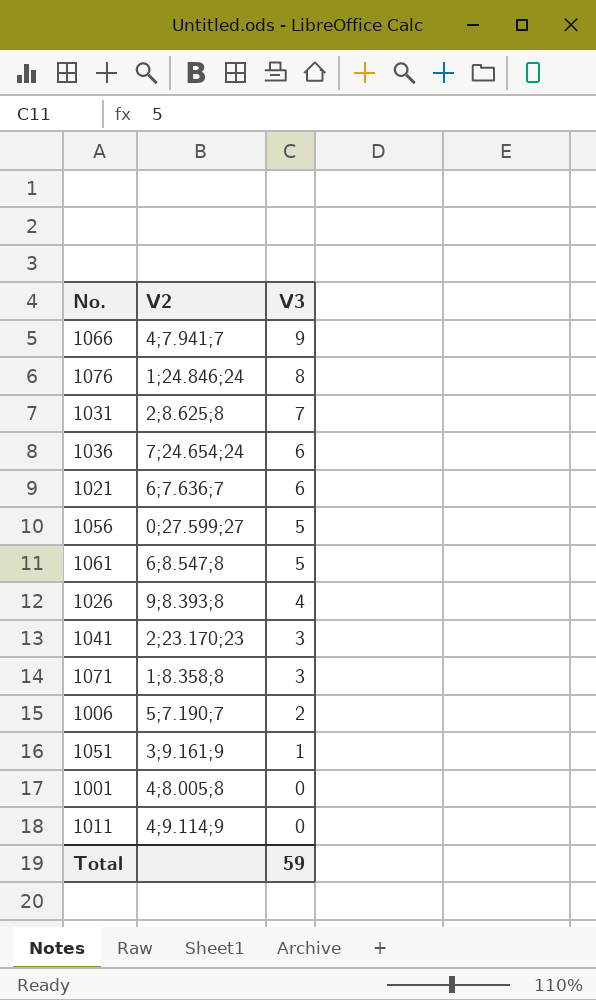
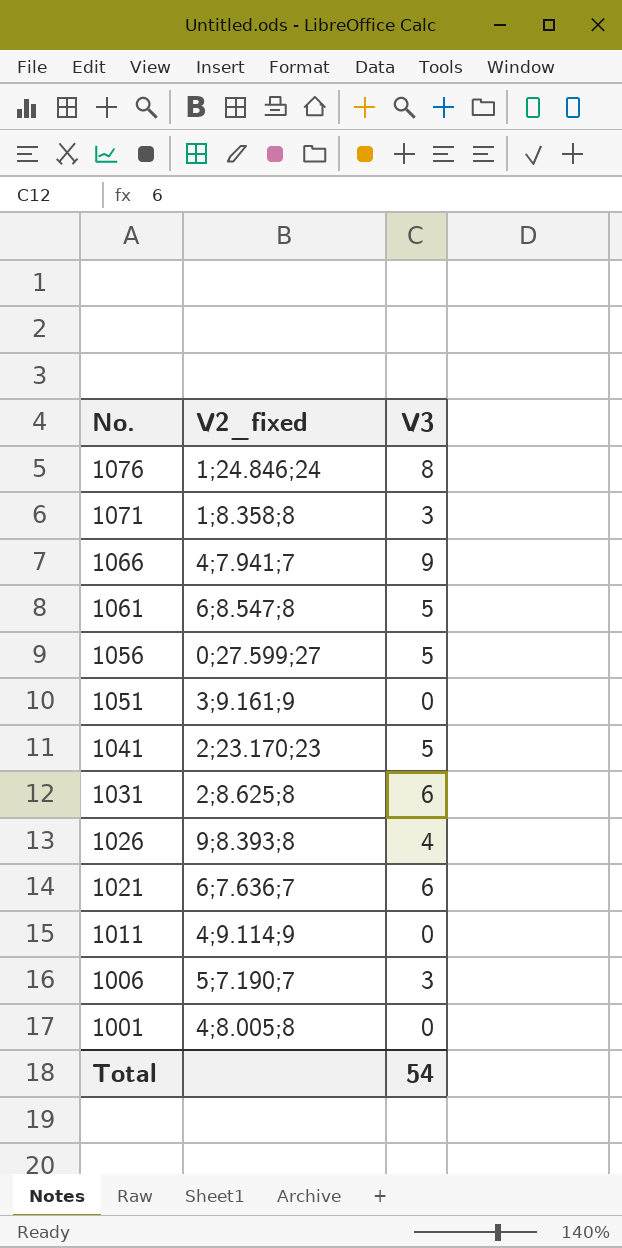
row order: V3 descending -> No. descending
column name: V2 -> V2_fixed
row 1036: 7;24.654;24 | 6 -> none
1051 | V3: 1 -> 0
1041 | V3: 3 -> 5
1031 | V3: 7 -> 6
1006 | V3: 2 -> 3
Total | V3: 59 -> 54

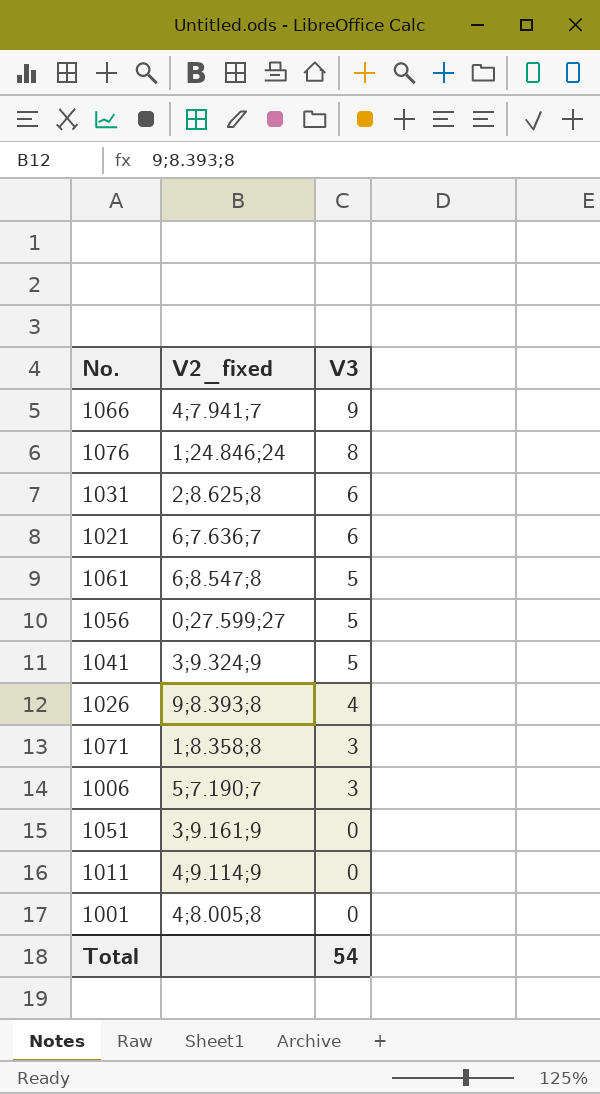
row order: No. descending -> V3 descending
1041 | V2_fixed: 2;23.170;23 -> 3;9.324;9

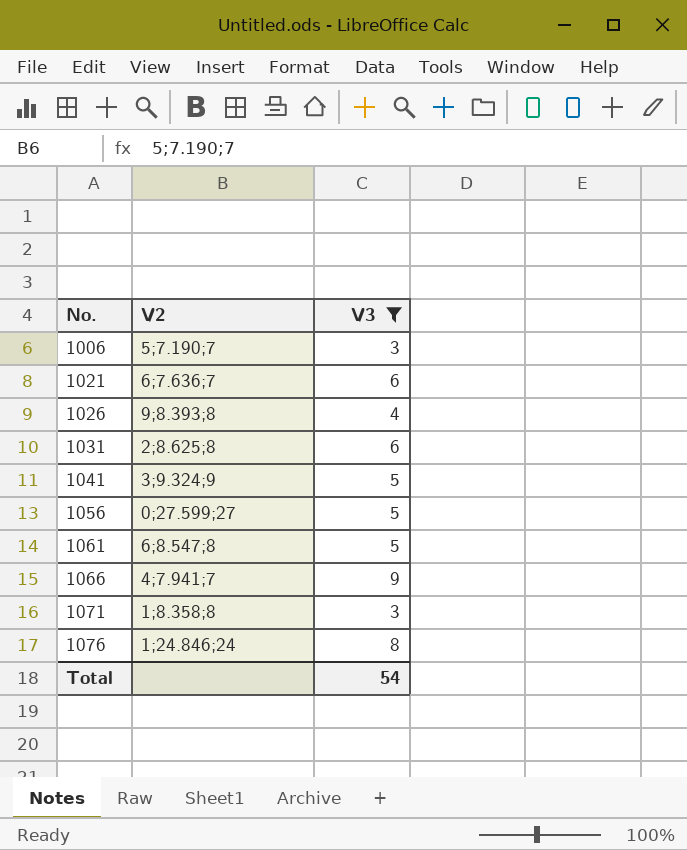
filter: none -> V3 != 0
row order: V3 descending -> No. ascending
column name: V2_fixed -> V2

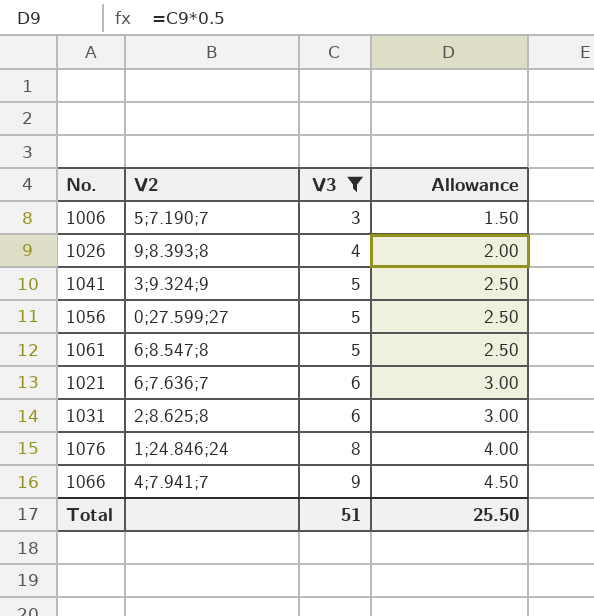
row order: No. ascending -> V3 ascending
column Allowance | formula: none -> [V3] * 0.5
row 1071: 1;8.358;8 | 3 -> none
Total | V3: 54 -> 51

